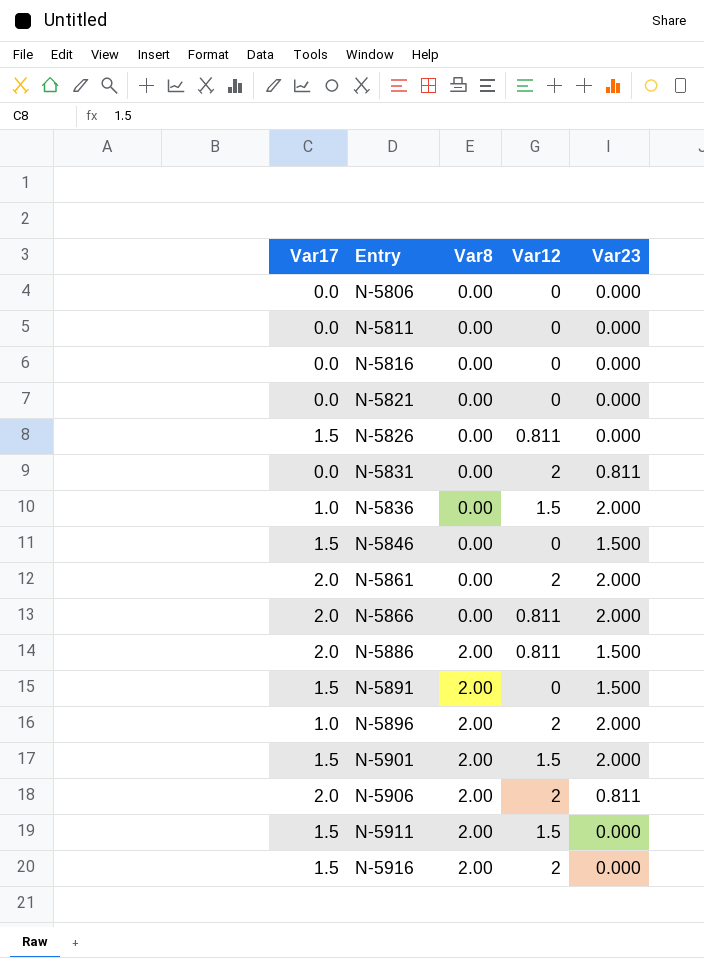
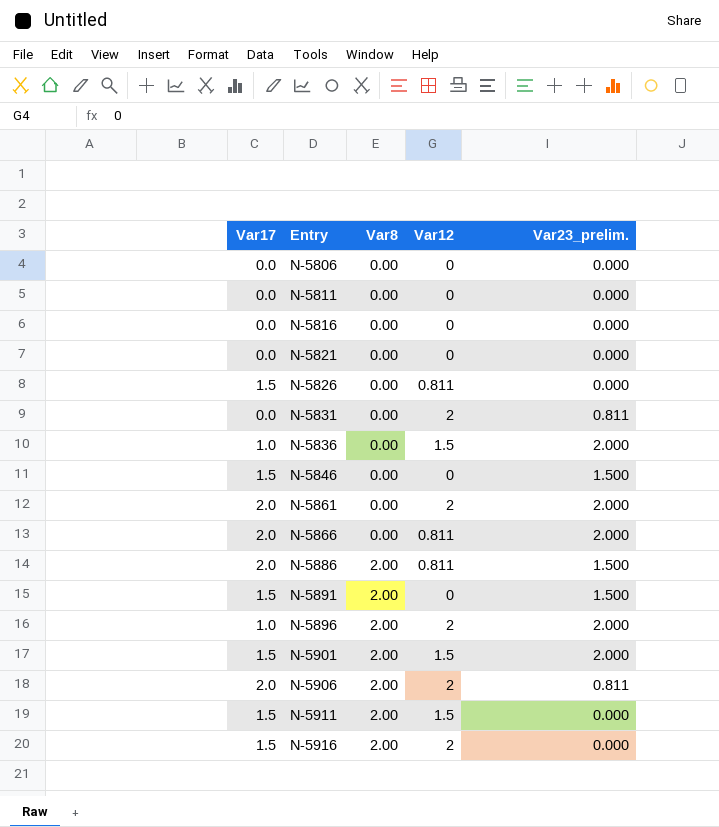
column name: Var23 -> Var23_prelim.

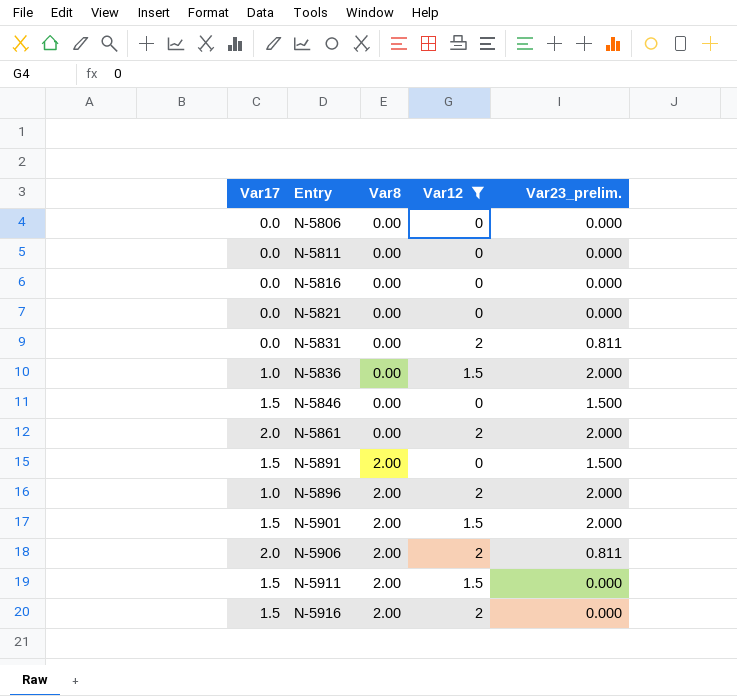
filter: none -> Var12 != 0.811

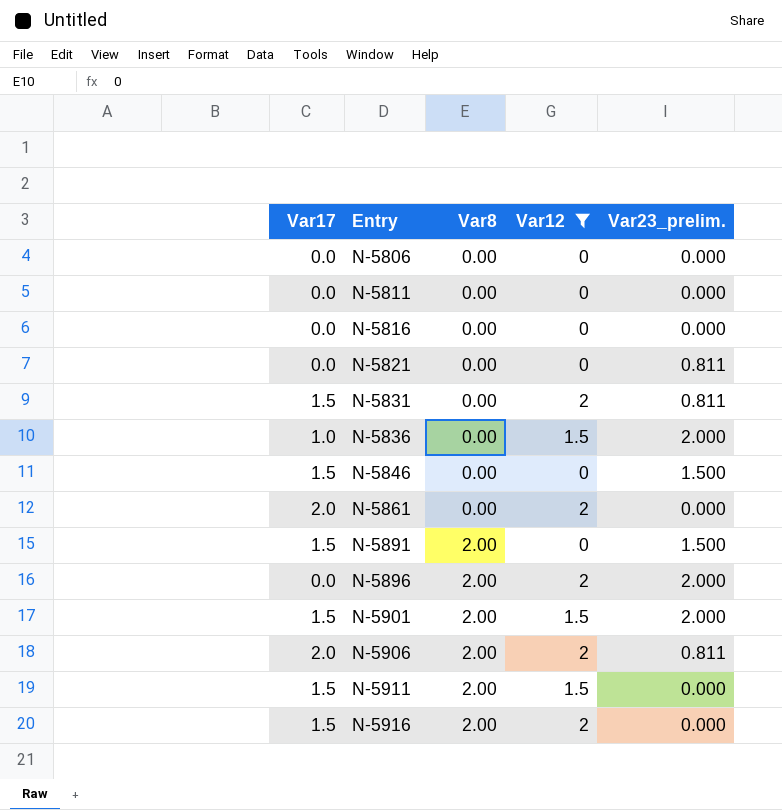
N-5821 | Var23_prelim.: 0.000 -> 0.811
N-5831 | Var17: 0.0 -> 1.5
N-5861 | Var23_prelim.: 2.000 -> 0.000
N-5896 | Var17: 1.0 -> 0.0

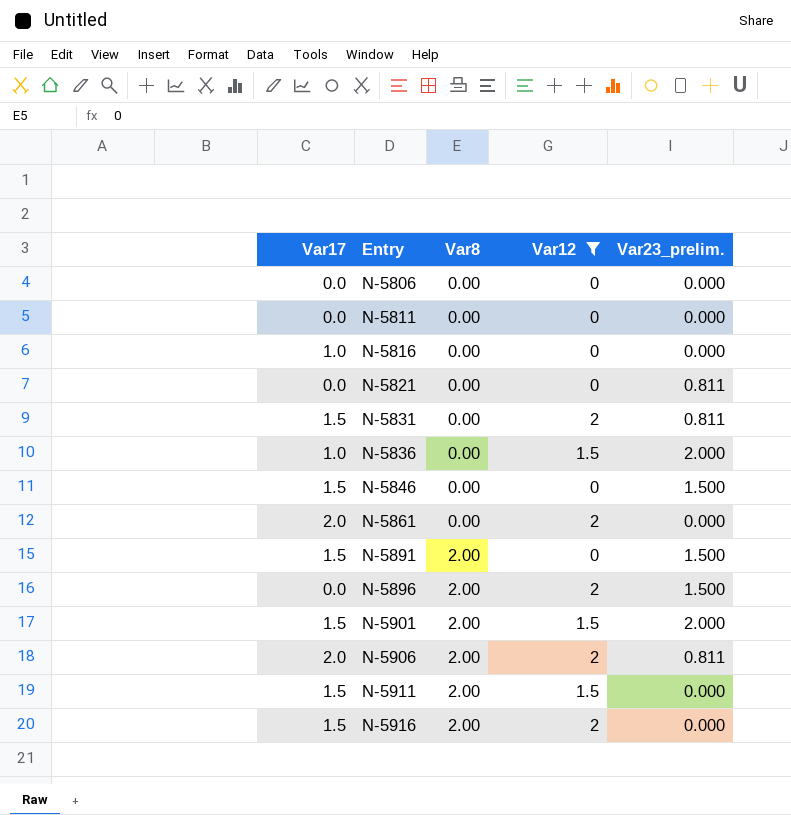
N-5816 | Var17: 0.0 -> 1.0
N-5896 | Var23_prelim.: 2.000 -> 1.500

